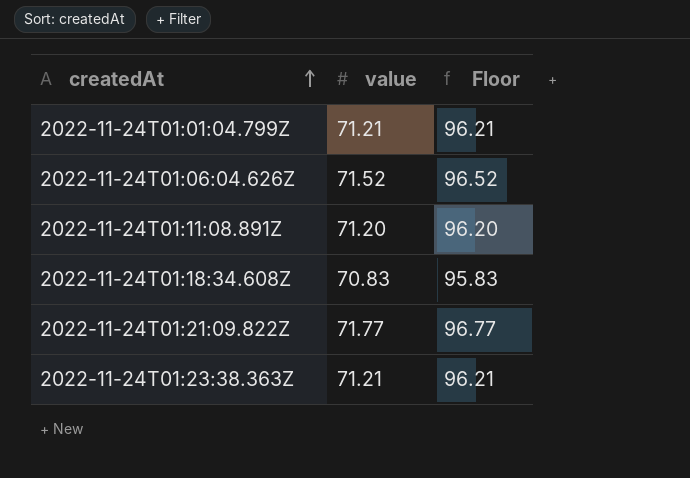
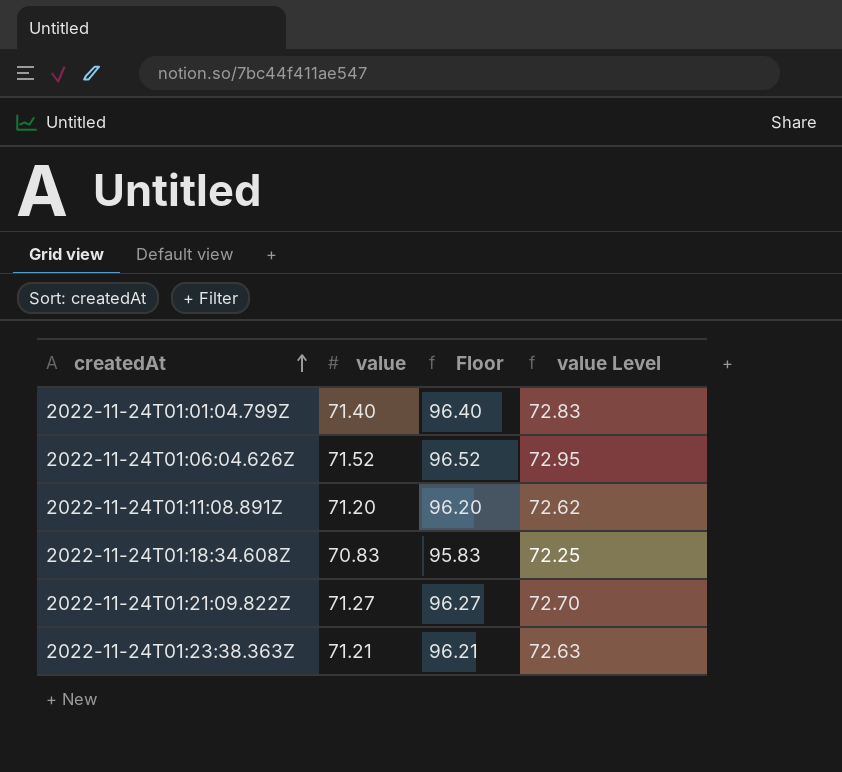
column value Level | formula: none -> [value] * 1.02
2022-11-24T01:01:04.799Z | value: 71.21 -> 71.40
2022-11-24T01:01:04.799Z | Floor: 96.21 -> 96.40
2022-11-24T01:21:09.822Z | value: 71.77 -> 71.27
2022-11-24T01:21:09.822Z | Floor: 96.77 -> 96.27

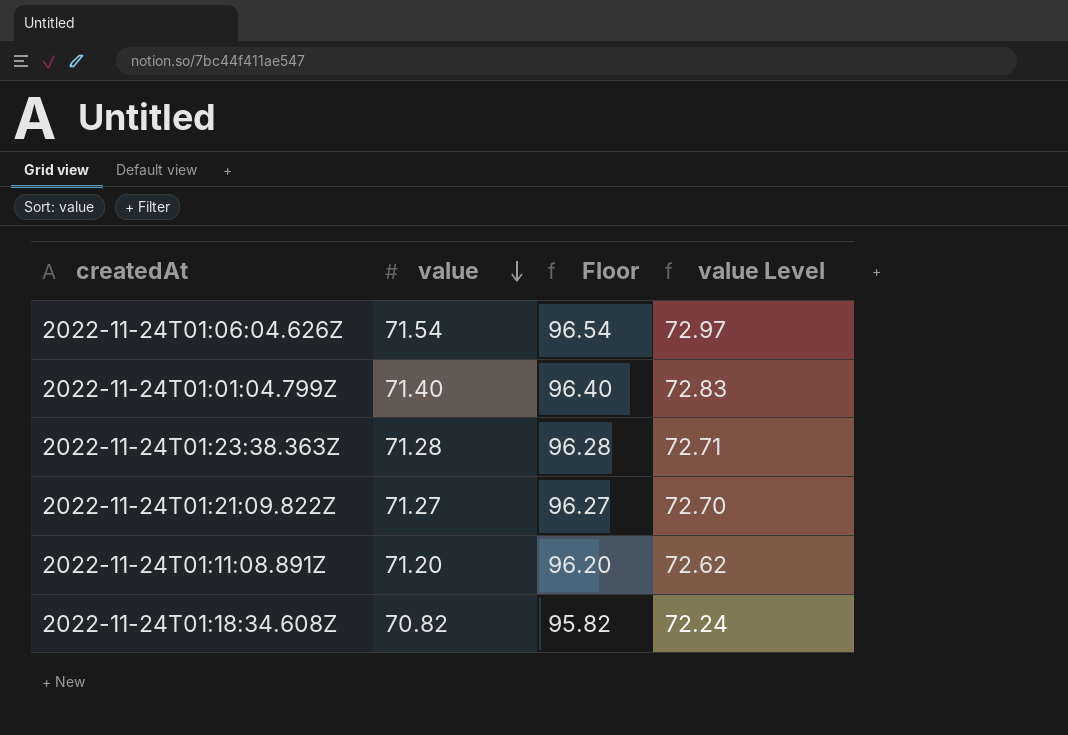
row order: createdAt ascending -> value descending
2022-11-24T01:06:04.626Z | value: 71.52 -> 71.54
2022-11-24T01:06:04.626Z | Floor: 96.52 -> 96.54
2022-11-24T01:06:04.626Z | value Level: 72.95 -> 72.97
2022-11-24T01:23:38.363Z | value: 71.21 -> 71.28
2022-11-24T01:23:38.363Z | Floor: 96.21 -> 96.28
2022-11-24T01:23:38.363Z | value Level: 72.63 -> 72.71
2022-11-24T01:18:34.608Z | value: 70.83 -> 70.82
2022-11-24T01:18:34.608Z | Floor: 95.83 -> 95.82
2022-11-24T01:18:34.608Z | value Level: 72.25 -> 72.24

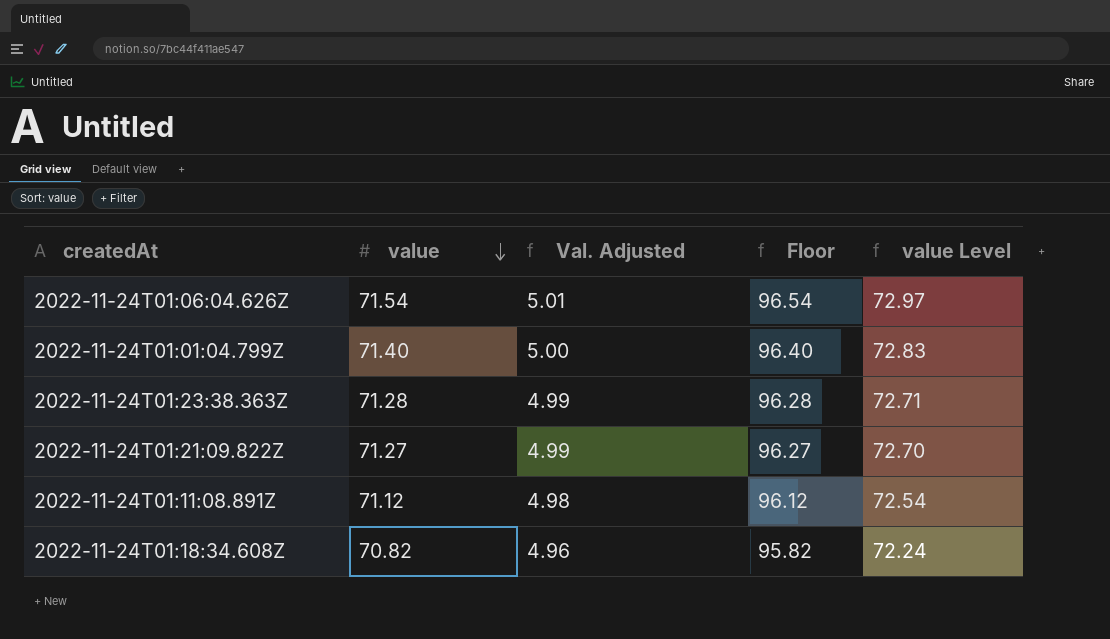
column Val. Adjusted | formula: none -> [value] * 0.07
2022-11-24T01:11:08.891Z | value: 71.20 -> 71.12
2022-11-24T01:11:08.891Z | Floor: 96.20 -> 96.12
2022-11-24T01:11:08.891Z | value Level: 72.62 -> 72.54

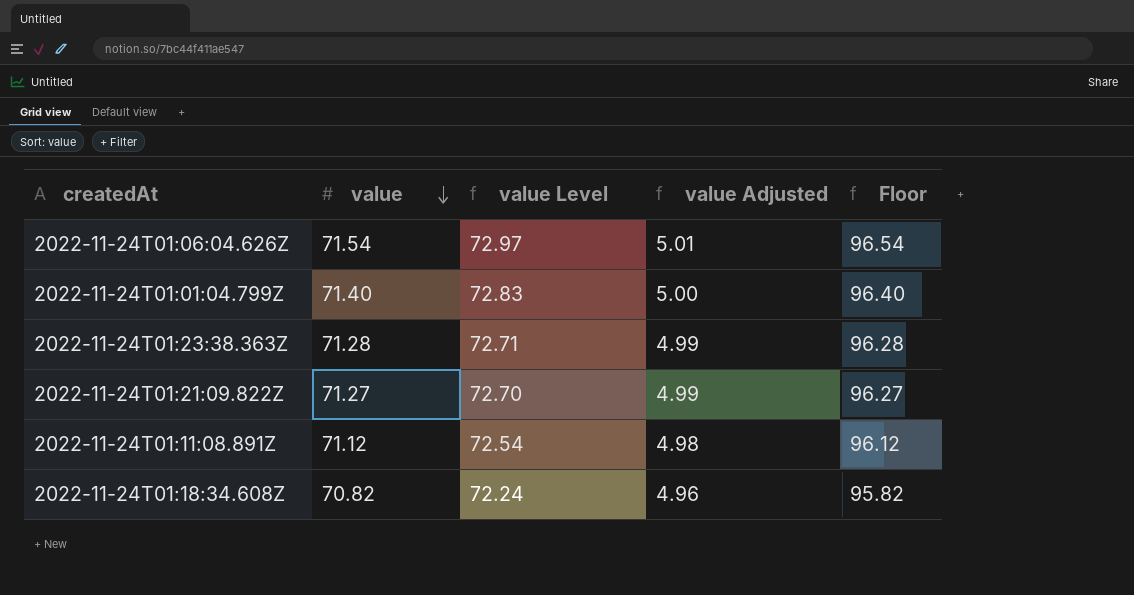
column value Level | position: 5 -> 3
column name: Val. Adjusted -> value Adjusted

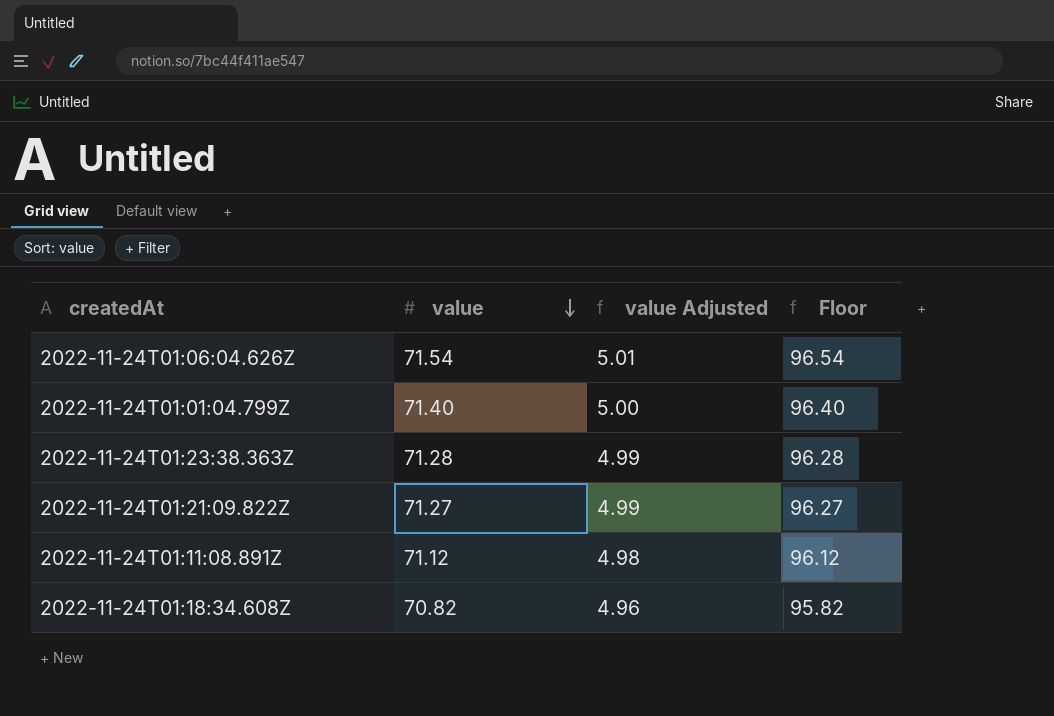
column value Level | formula: [value] * 1.02 -> none

